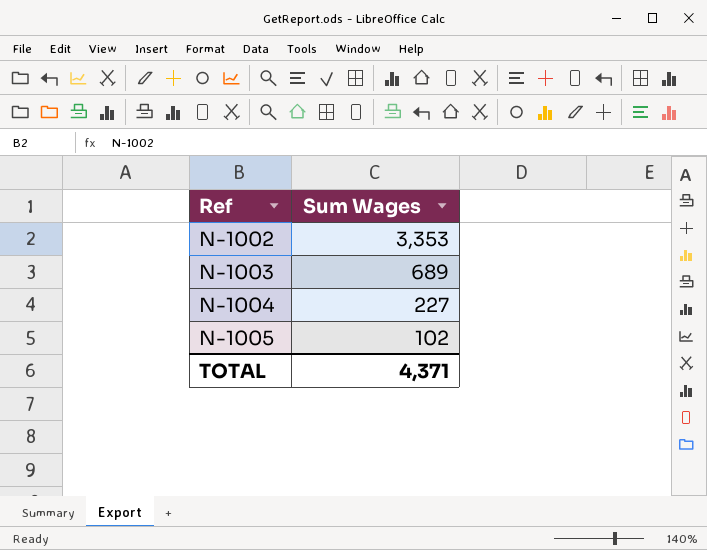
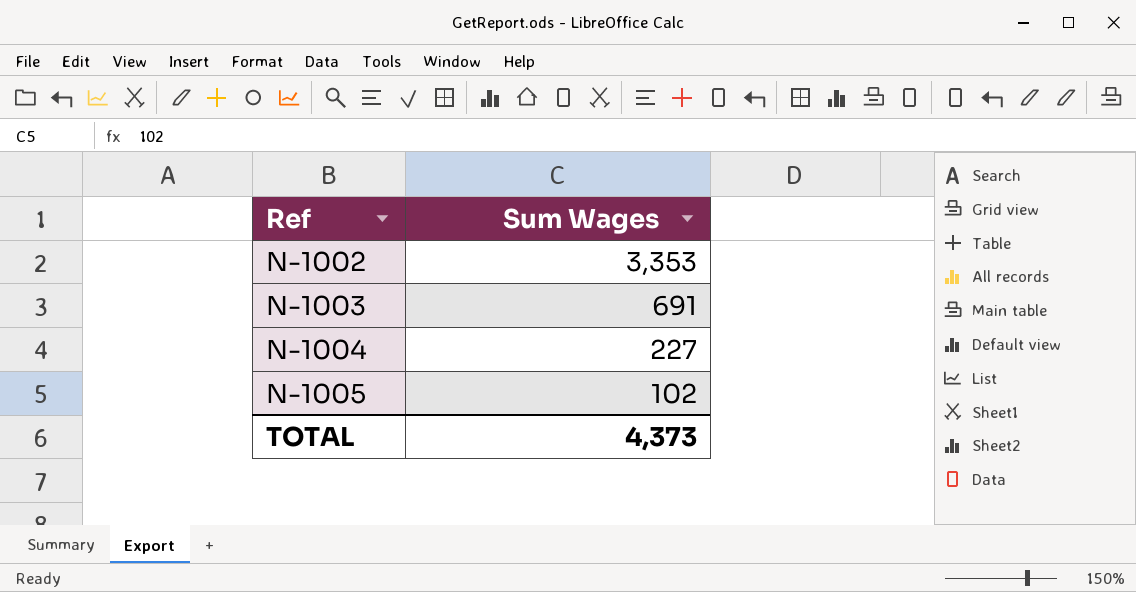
N-1003 | Sum Wages: 689 -> 691
TOTAL | Sum Wages: 4,371 -> 4,373

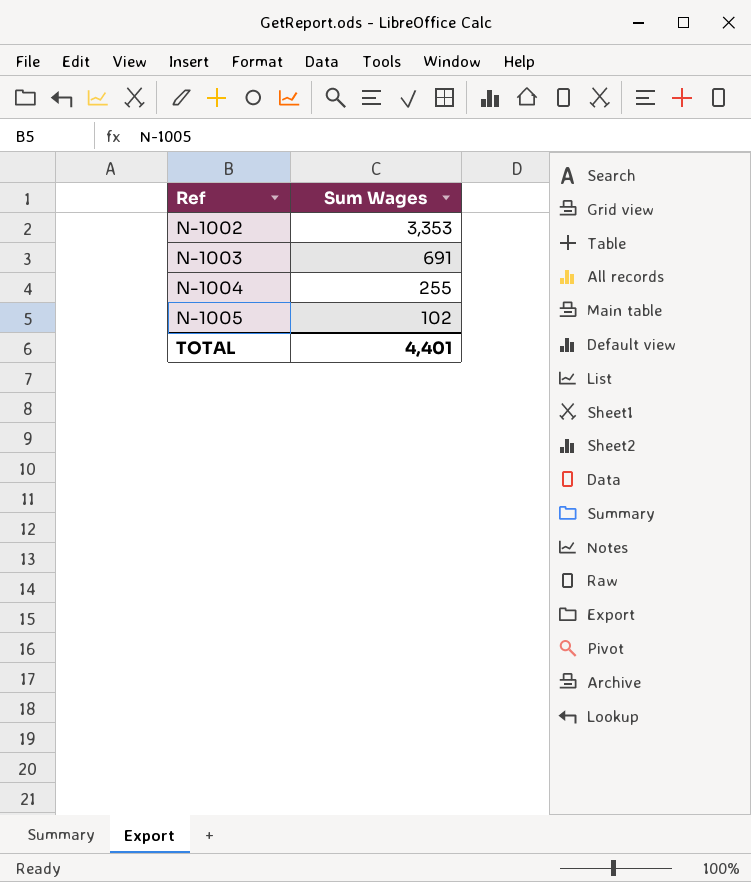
N-1004 | Sum Wages: 227 -> 255
TOTAL | Sum Wages: 4,373 -> 4,401

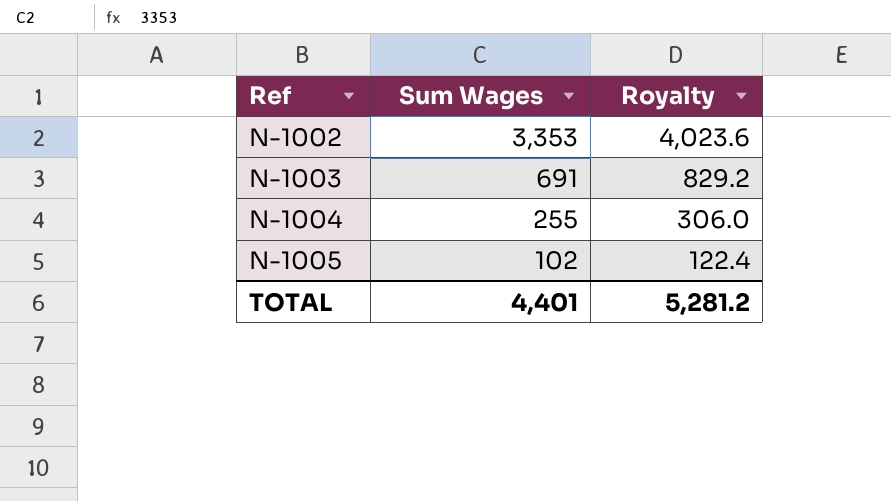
column Royalty | formula: none -> [Sum Wages] * 1.2

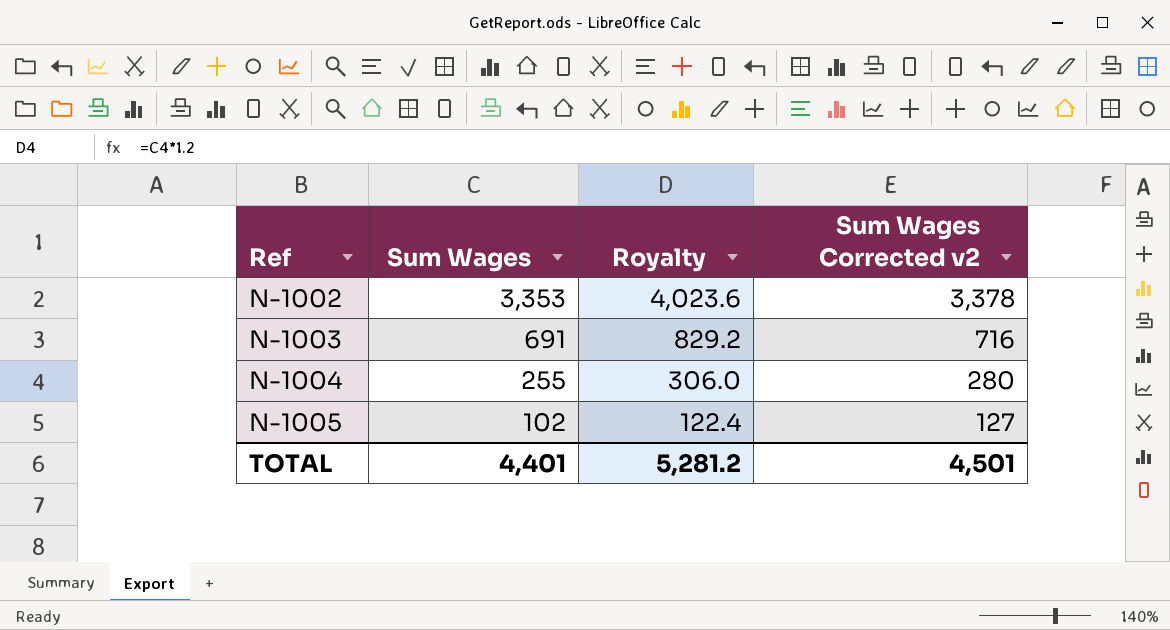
column Sum Wages Corrected v2 | formula: none -> [Sum Wages] + 25

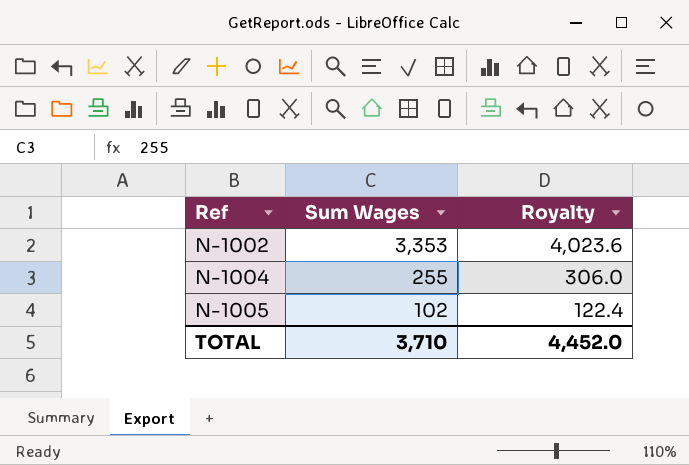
column Sum Wages Corrected v2 | formula: [Sum Wages] + 25 -> none
row N-1003: 691 | 829.2 | 716 -> none
TOTAL | Sum Wages: 4,401 -> 3,710
TOTAL | Royalty: 5,281.2 -> 4,452.0

